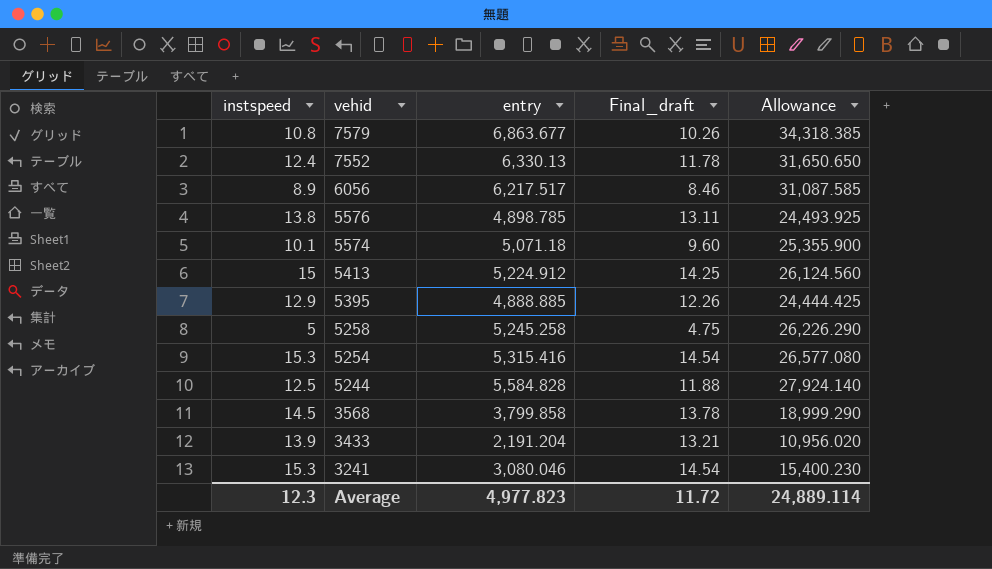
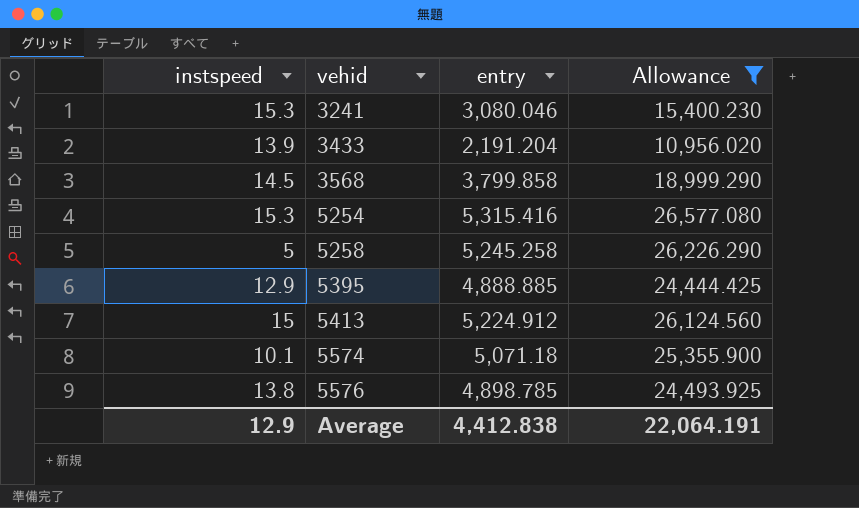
filter: none -> Allowance <= 26,577.080
row order: vehid descending -> vehid ascending
column Final_draft | formula: [instspeed] * 0.95 -> none
Average | instspeed: 12.3 -> 12.9
Average | entry: 4,977.823 -> 4,412.838
Average | Allowance: 24,889.114 -> 22,064.191

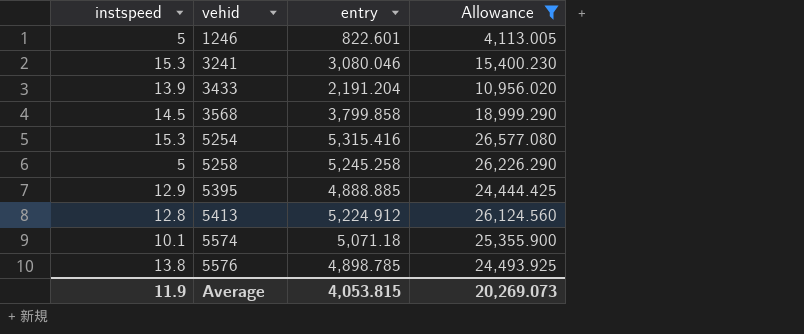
row 1246: none -> 5 | 822.601 | 4,113.005
5413 | instspeed: 15 -> 12.8
Average | instspeed: 12.9 -> 11.9
Average | entry: 4,412.838 -> 4,053.815
Average | Allowance: 22,064.191 -> 20,269.073

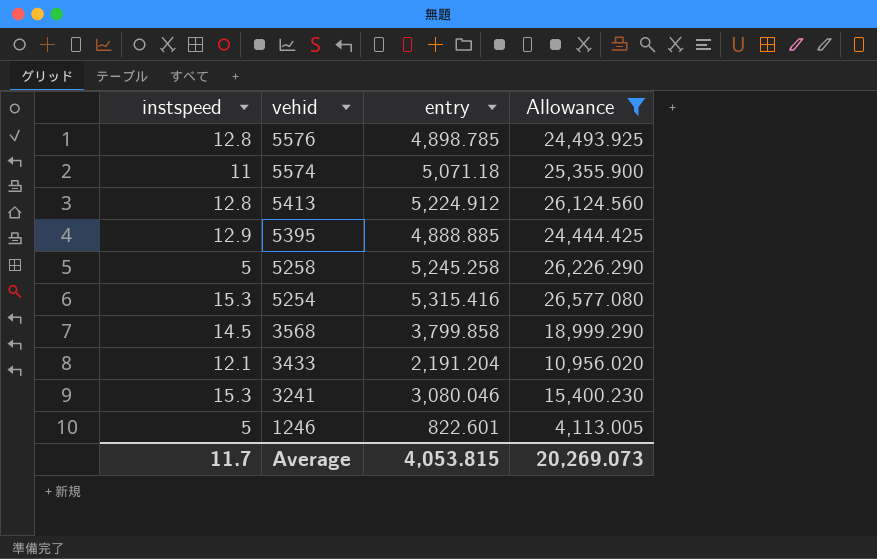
row order: vehid ascending -> vehid descending
5576 | instspeed: 13.8 -> 12.8
5574 | instspeed: 10.1 -> 11
3433 | instspeed: 13.9 -> 12.1
Average | instspeed: 11.9 -> 11.7

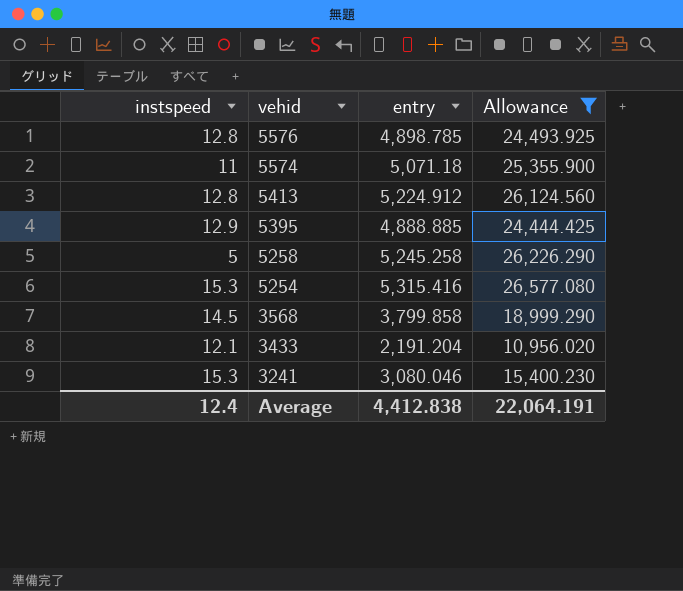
row 1246: 5 | 822.601 | 4,113.005 -> none
Average | instspeed: 11.7 -> 12.4
Average | entry: 4,053.815 -> 4,412.838
Average | Allowance: 20,269.073 -> 22,064.191

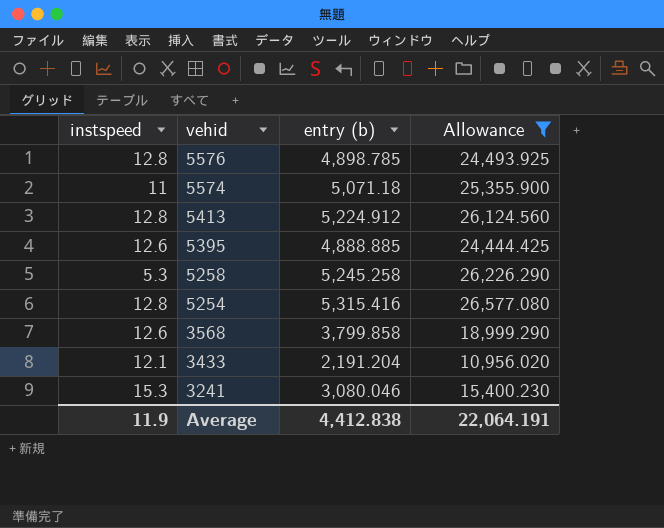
column name: entry -> entry (b)
5395 | instspeed: 12.9 -> 12.6
5258 | instspeed: 5 -> 5.3
5254 | instspeed: 15.3 -> 12.8
3568 | instspeed: 14.5 -> 12.6
Average | instspeed: 12.4 -> 11.9

